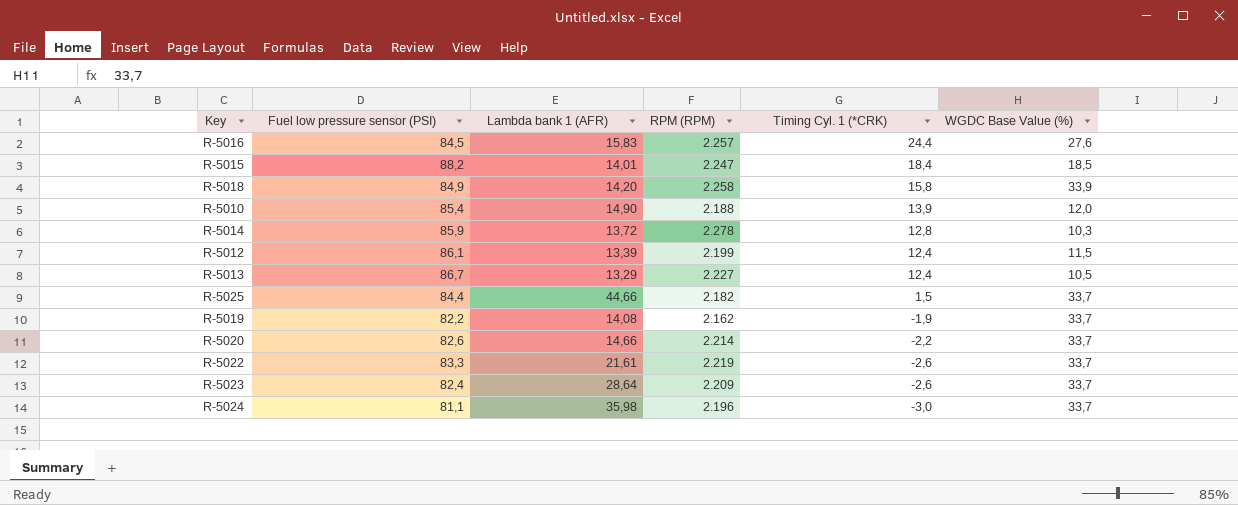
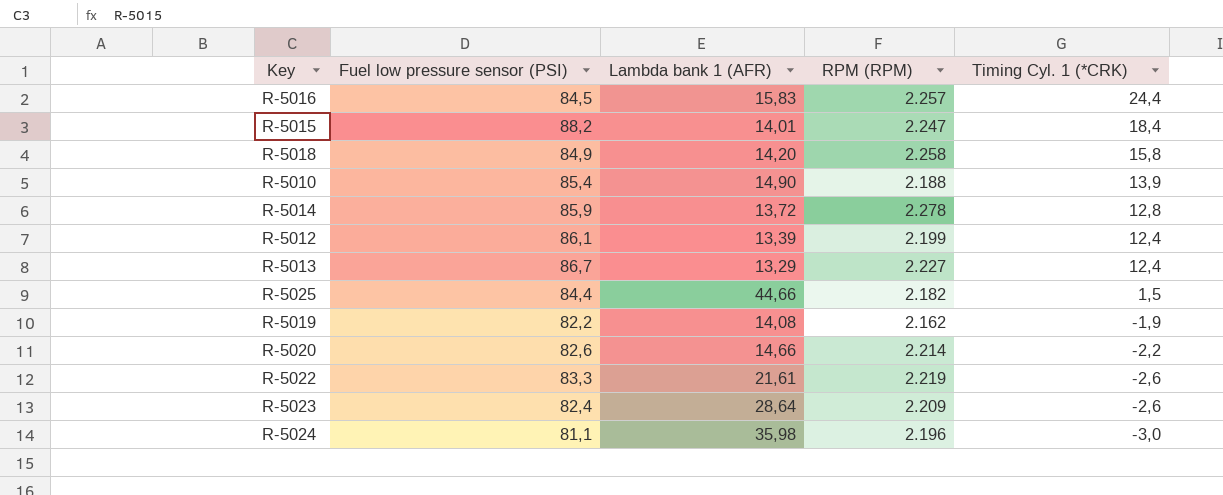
column WGDC Base Value (%) | position: 6 -> none

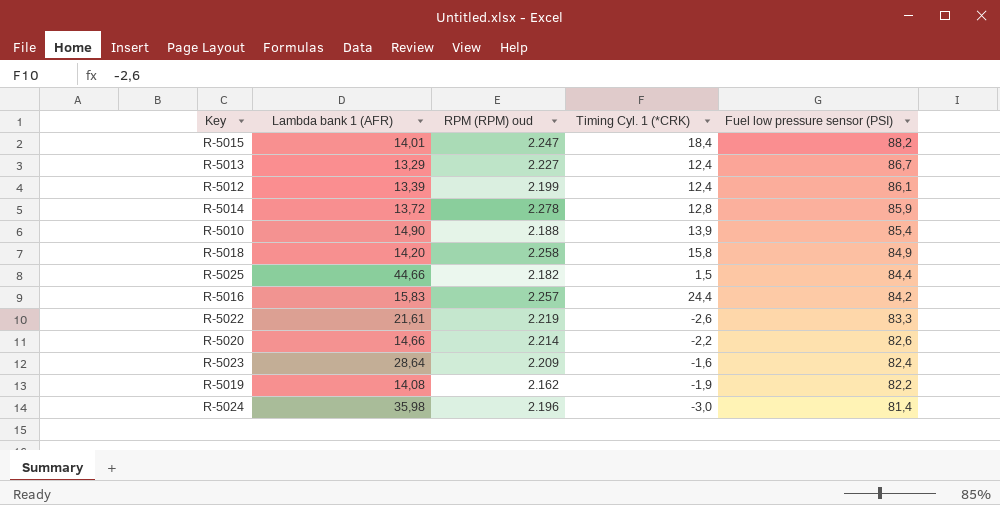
row order: Timing Cyl. 1 (*CRK) descending -> Fuel low pressure sensor (PSI) descending
column name: RPM (RPM) -> RPM (RPM) oud
column Fuel low pressure sensor (PSI) | position: 2 -> 5
R-5016 | Fuel low pressure sensor (PSI): 84,5 -> 84,2
R-5023 | Timing Cyl. 1 (*CRK): -2,6 -> -1,6
R-5024 | Fuel low pressure sensor (PSI): 81,1 -> 81,4

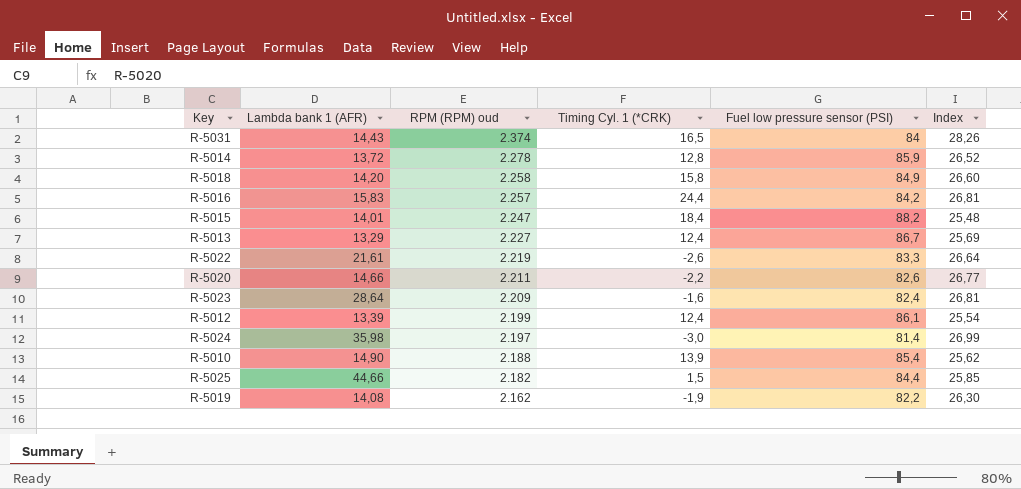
row order: Fuel low pressure sensor (PSI) descending -> RPM (RPM) oud descending
column Index | formula: none -> [RPM (RPM) oud] / [Fuel low pressure sensor (PSI)]
row R-5031: none -> 14,43 | 2.374 | 16,5 | 84 | 28,26
R-5020 | RPM (RPM) oud: 2.214 -> 2.211
R-5024 | RPM (RPM) oud: 2.196 -> 2.197

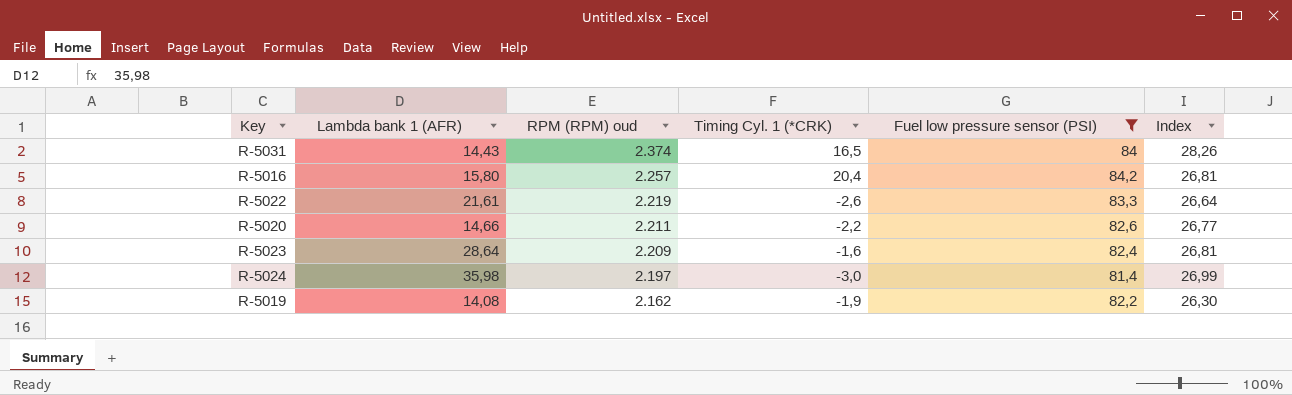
filter: none -> Fuel low pressure sensor (PSI) <= 84,2
R-5016 | Lambda bank 1 (AFR): 15,83 -> 15,80
R-5016 | Timing Cyl. 1 (*CRK): 24,4 -> 20,4

